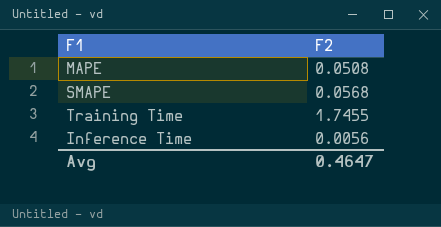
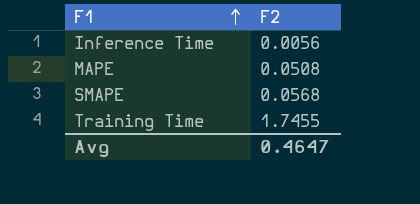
row order: none -> F1 ascending

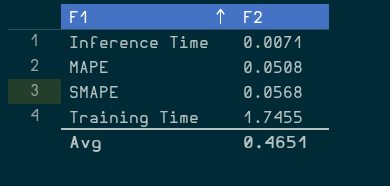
Inference Time | F2: 0.0056 -> 0.0071
Avg | F2: 0.4647 -> 0.4651

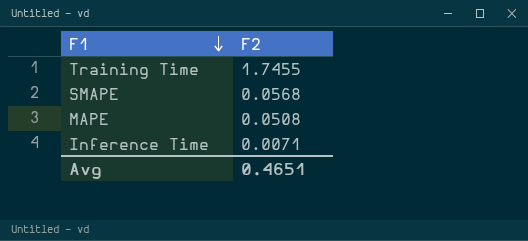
row order: F1 ascending -> F1 descending

